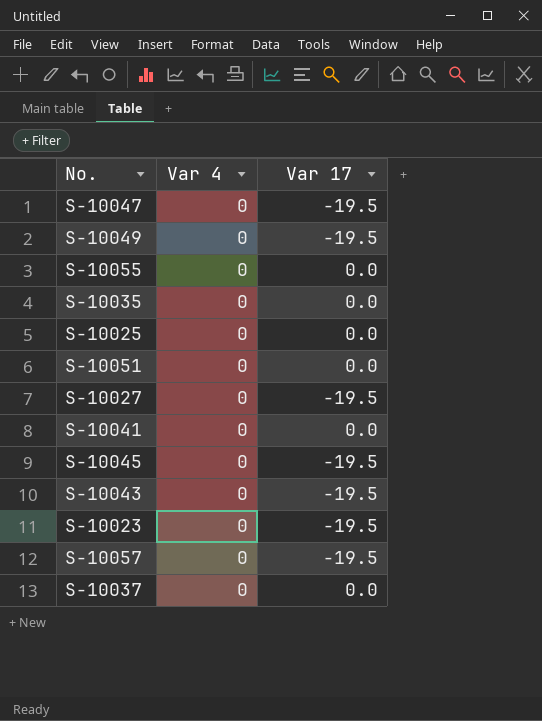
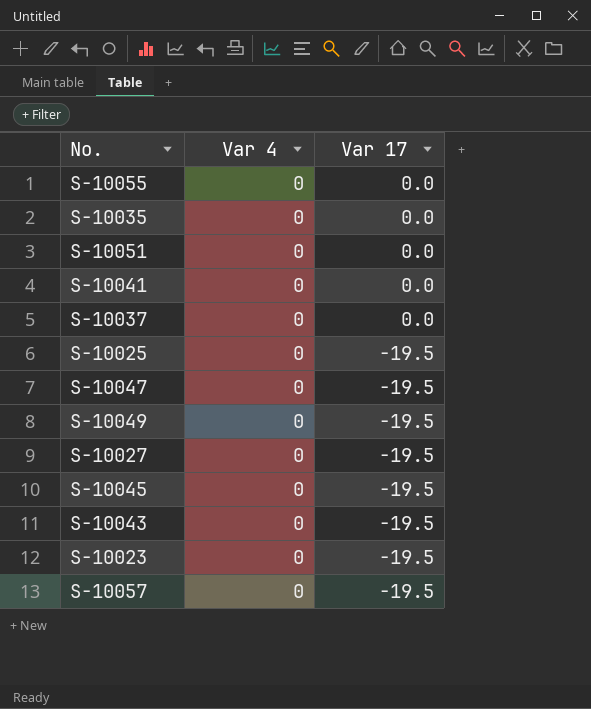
row order: none -> Var 17 descending
S-10025 | Var 17: 0.0 -> -19.5

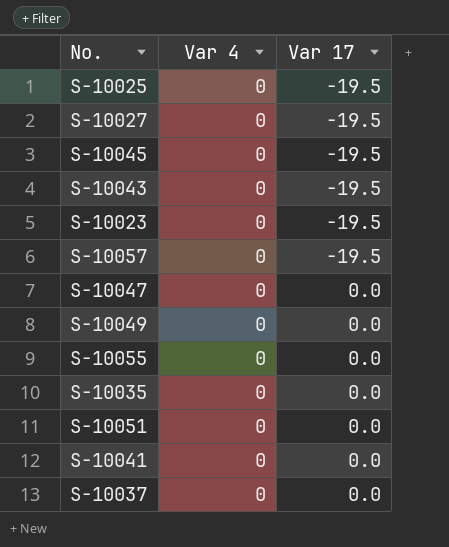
row order: Var 17 descending -> Var 17 ascending
S-10047 | Var 17: -19.5 -> 0.0
S-10049 | Var 17: -19.5 -> 0.0

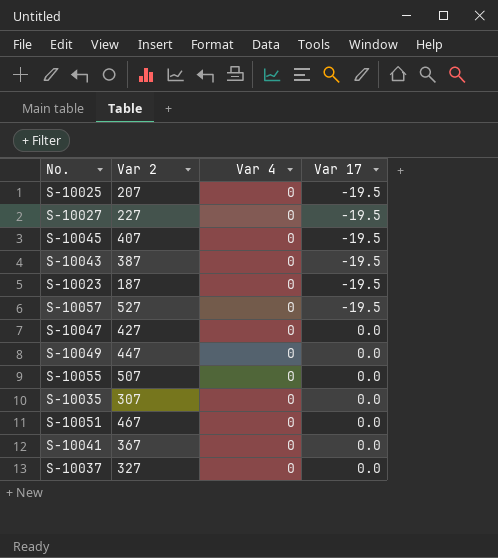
column Var 2 | position: none -> 2

